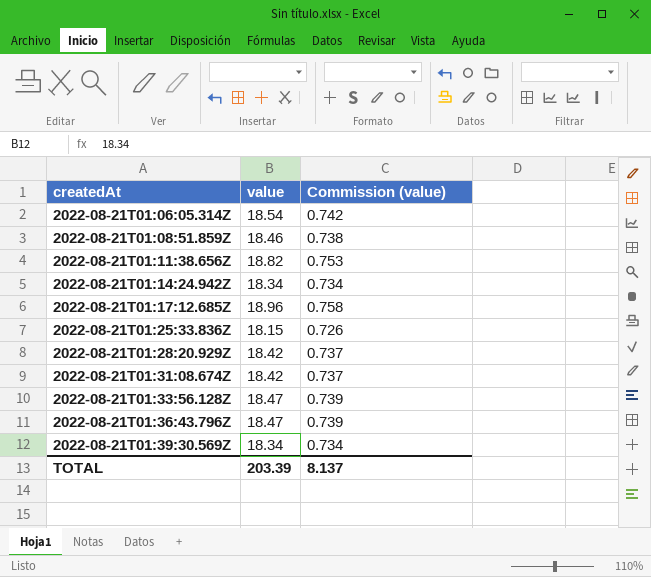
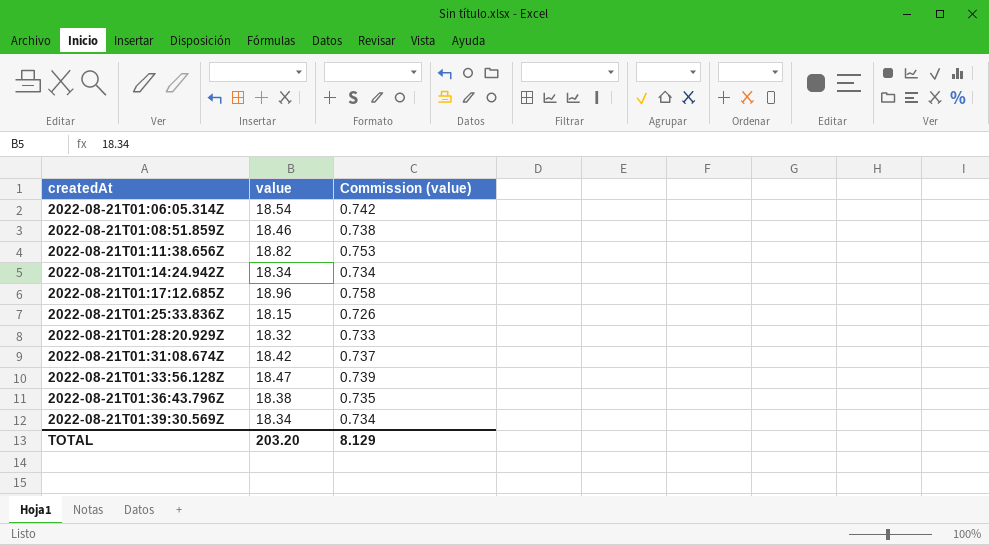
2022-08-21T01:28:20.929Z | value: 18.42 -> 18.32
2022-08-21T01:28:20.929Z | Commission (value): 0.737 -> 0.733
2022-08-21T01:36:43.796Z | value: 18.47 -> 18.38
2022-08-21T01:36:43.796Z | Commission (value): 0.739 -> 0.735
TOTAL | value: 203.39 -> 203.20
TOTAL | Commission (value): 8.137 -> 8.129

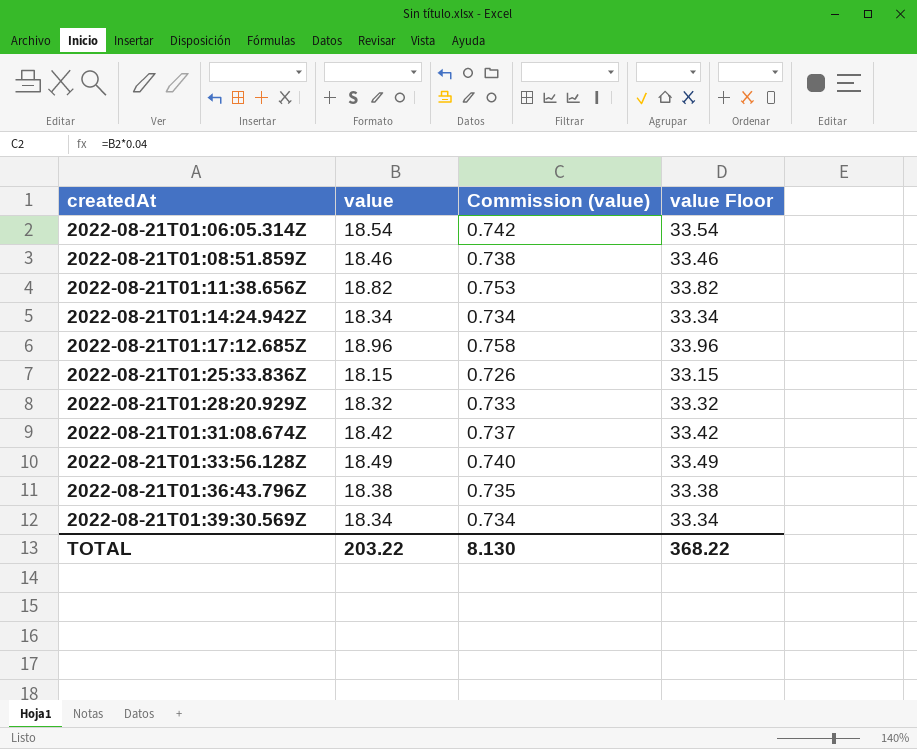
column value Floor | formula: none -> [value] + 15
2022-08-21T01:33:56.128Z | value: 18.47 -> 18.49
2022-08-21T01:33:56.128Z | Commission (value): 0.739 -> 0.740
TOTAL | value: 203.20 -> 203.22
TOTAL | Commission (value): 8.129 -> 8.130

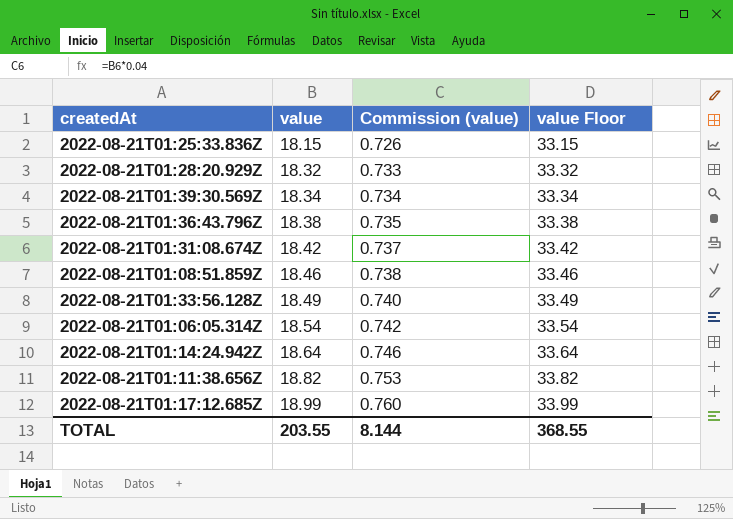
row order: createdAt ascending -> value ascending
2022-08-21T01:14:24.942Z | value: 18.34 -> 18.64
2022-08-21T01:14:24.942Z | Commission (value): 0.734 -> 0.746
2022-08-21T01:14:24.942Z | value Floor: 33.34 -> 33.64
2022-08-21T01:17:12.685Z | value: 18.96 -> 18.99
2022-08-21T01:17:12.685Z | Commission (value): 0.758 -> 0.760
2022-08-21T01:17:12.685Z | value Floor: 33.96 -> 33.99
TOTAL | value: 203.22 -> 203.55
TOTAL | Commission (value): 8.130 -> 8.144
TOTAL | value Floor: 368.22 -> 368.55

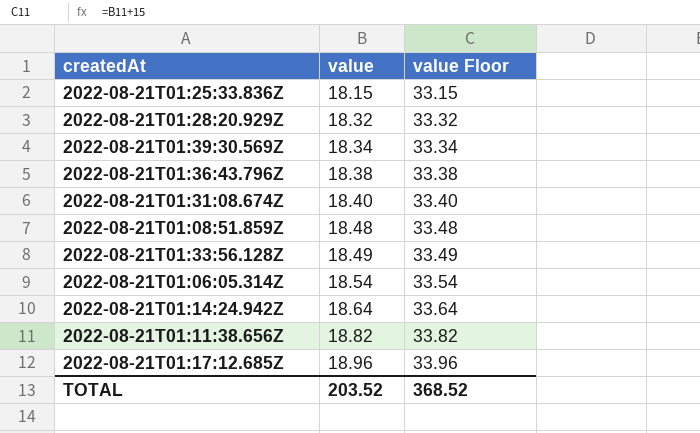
column Commission (value) | formula: [value] * 0.04 -> none
2022-08-21T01:31:08.674Z | value: 18.42 -> 18.40
2022-08-21T01:31:08.674Z | value Floor: 33.42 -> 33.40
2022-08-21T01:08:51.859Z | value: 18.46 -> 18.48
2022-08-21T01:08:51.859Z | value Floor: 33.46 -> 33.48
2022-08-21T01:17:12.685Z | value: 18.99 -> 18.96
2022-08-21T01:17:12.685Z | value Floor: 33.99 -> 33.96
TOTAL | value: 203.55 -> 203.52
TOTAL | value Floor: 368.55 -> 368.52

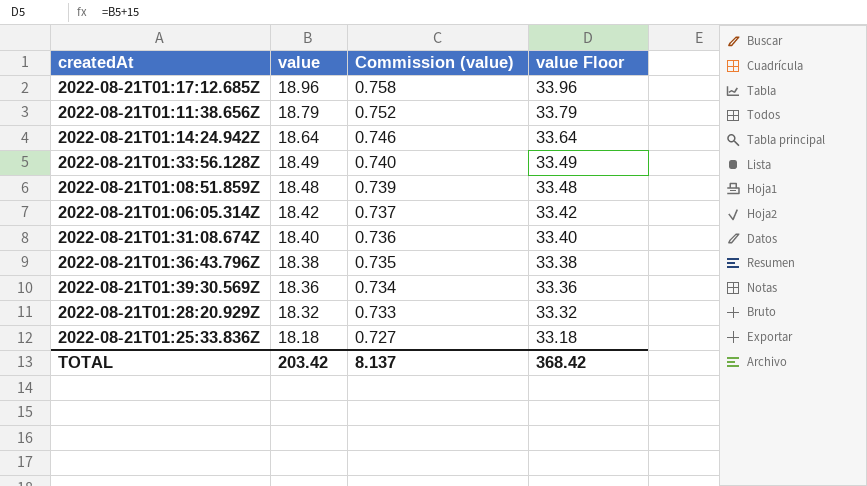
row order: value ascending -> value descending
column Commission (value) | formula: none -> [value] * 0.04
2022-08-21T01:11:38.656Z | value: 18.82 -> 18.79
2022-08-21T01:11:38.656Z | value Floor: 33.82 -> 33.79
2022-08-21T01:06:05.314Z | value: 18.54 -> 18.42
2022-08-21T01:06:05.314Z | value Floor: 33.54 -> 33.42
2022-08-21T01:39:30.569Z | value: 18.34 -> 18.36
2022-08-21T01:39:30.569Z | value Floor: 33.34 -> 33.36
2022-08-21T01:25:33.836Z | value: 18.15 -> 18.18
2022-08-21T01:25:33.836Z | value Floor: 33.15 -> 33.18
TOTAL | value: 203.52 -> 203.42
TOTAL | value Floor: 368.52 -> 368.42

